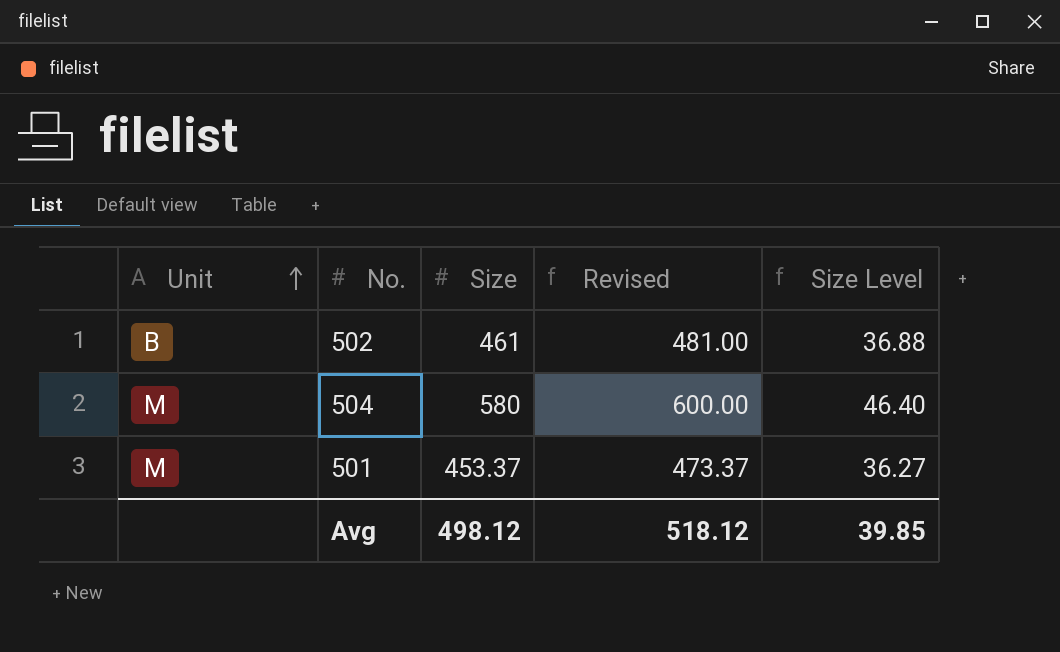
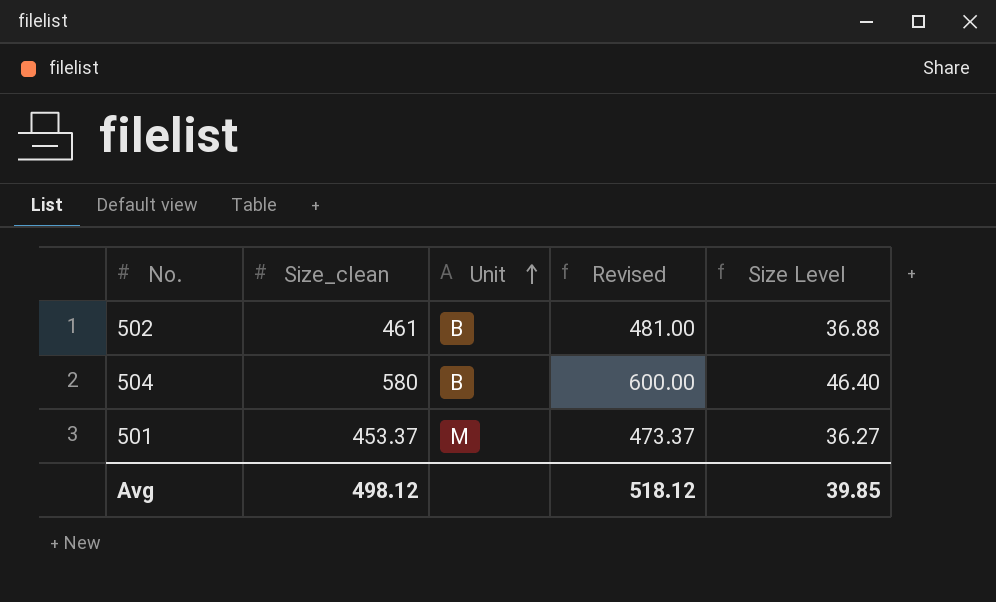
column name: Size -> Size_clean
column Unit | position: 1 -> 3
504 | Unit: M -> B

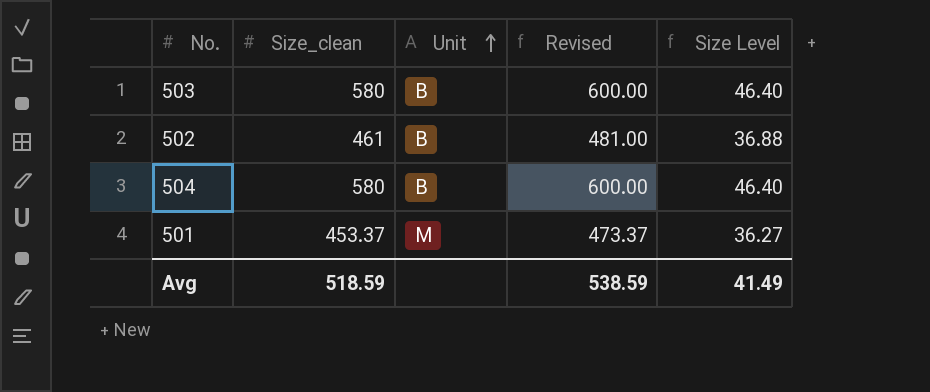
row 503: none -> 580 | B | 600.00 | 46.40
Avg | Size_clean: 498.12 -> 518.59
Avg | Revised: 518.12 -> 538.59
Avg | Size Level: 39.85 -> 41.49

